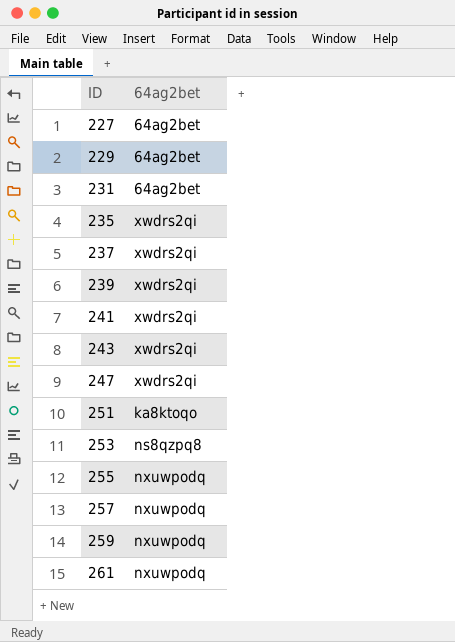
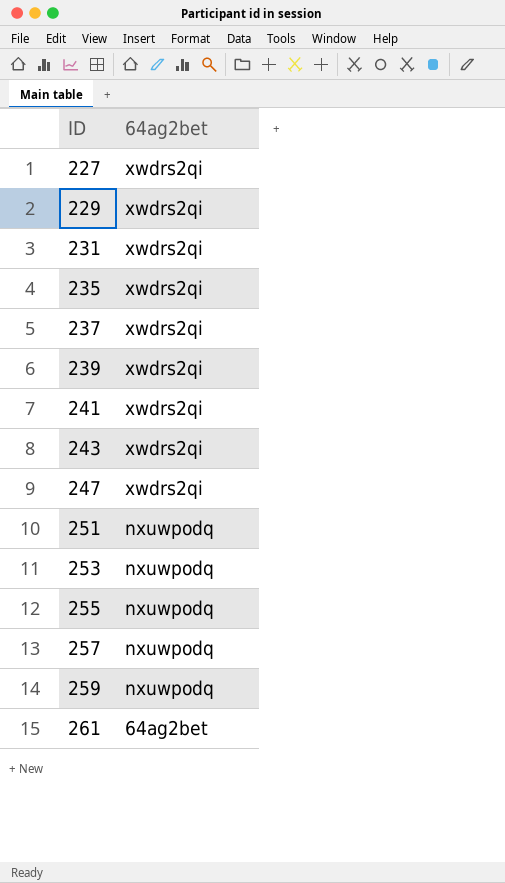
227 | 64ag2bet: 64ag2bet -> xwdrs2qi
229 | 64ag2bet: 64ag2bet -> xwdrs2qi
231 | 64ag2bet: 64ag2bet -> xwdrs2qi
251 | 64ag2bet: ka8ktoqo -> nxuwpodq
253 | 64ag2bet: ns8qzpq8 -> nxuwpodq
261 | 64ag2bet: nxuwpodq -> 64ag2bet

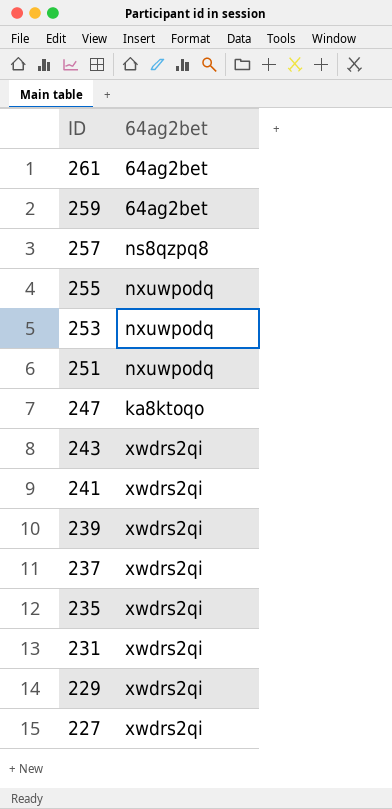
row order: ID ascending -> ID descending
259 | 64ag2bet: nxuwpodq -> 64ag2bet
257 | 64ag2bet: nxuwpodq -> ns8qzpq8
247 | 64ag2bet: xwdrs2qi -> ka8ktoqo

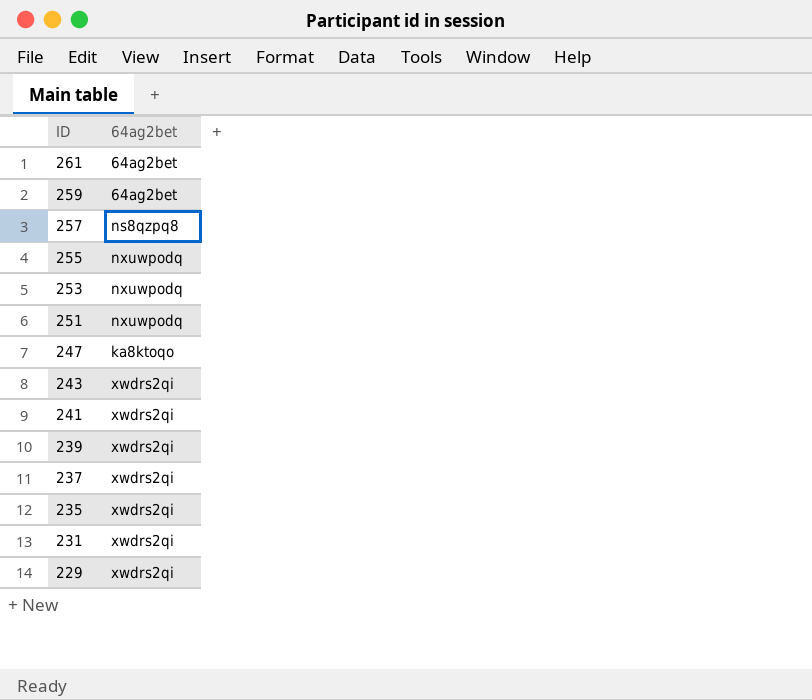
row 227: xwdrs2qi -> none

